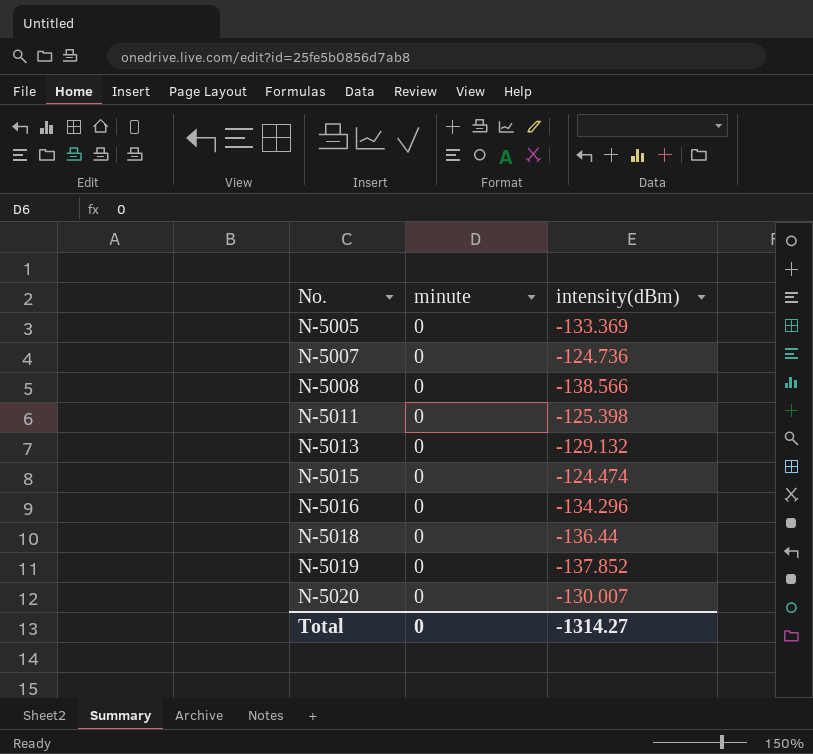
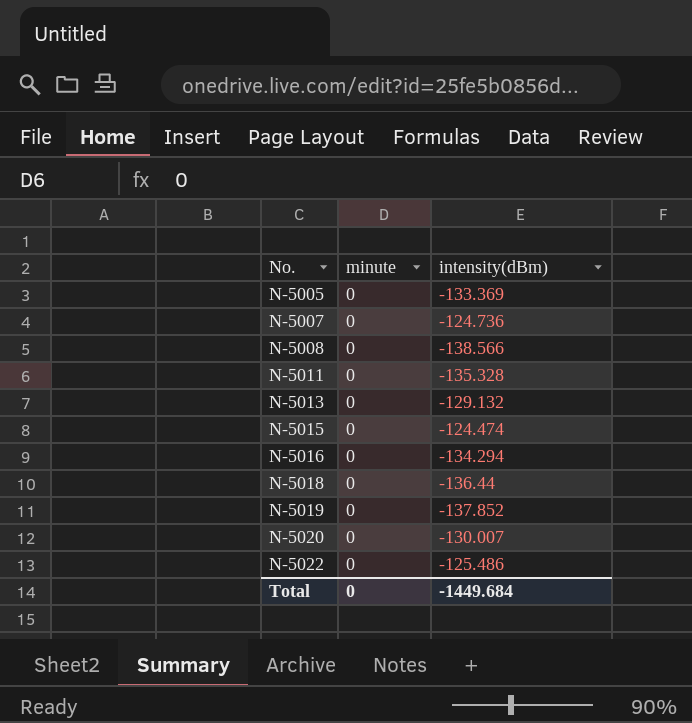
N-5011 | intensity(dBm): -125.398 -> -135.328
N-5016 | intensity(dBm): -134.296 -> -134.294
row N-5022: none -> 0 | -125.486
Total | intensity(dBm): -1314.27 -> -1449.684

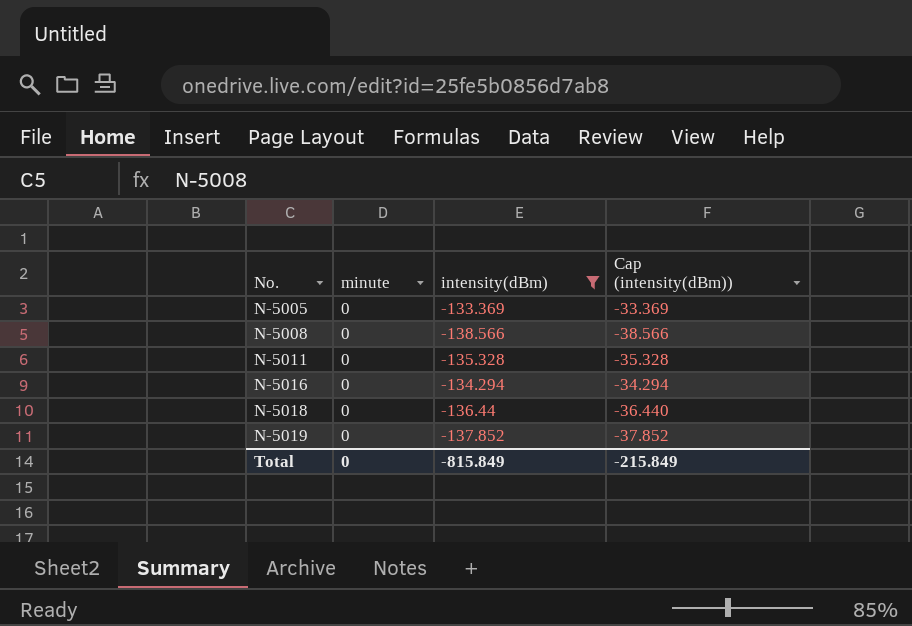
filter: none -> intensity(dBm) <= -133.369
column Cap (intensity(dBm)) | formula: none -> [intensity(dBm)] + 100
Total | intensity(dBm): -1449.684 -> -815.849

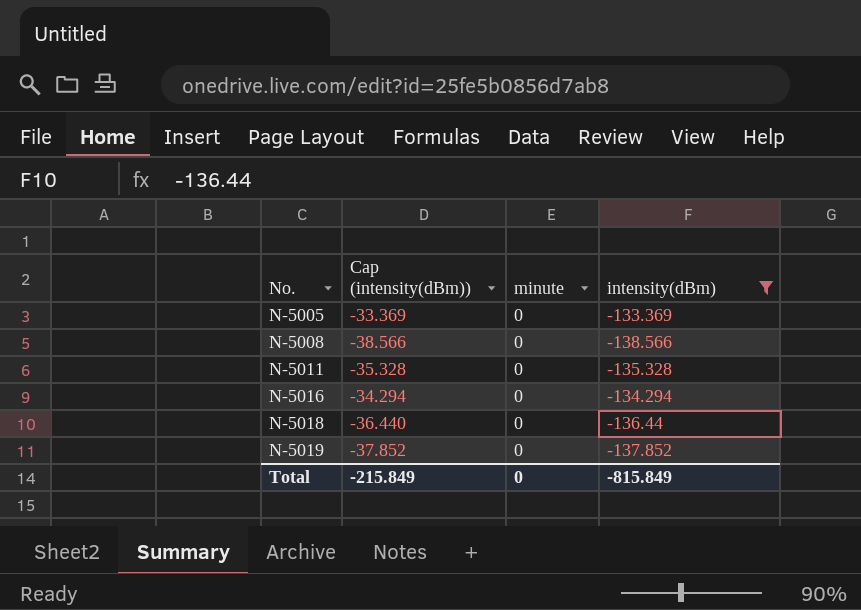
column Cap (intensity(dBm)) | position: 4 -> 2

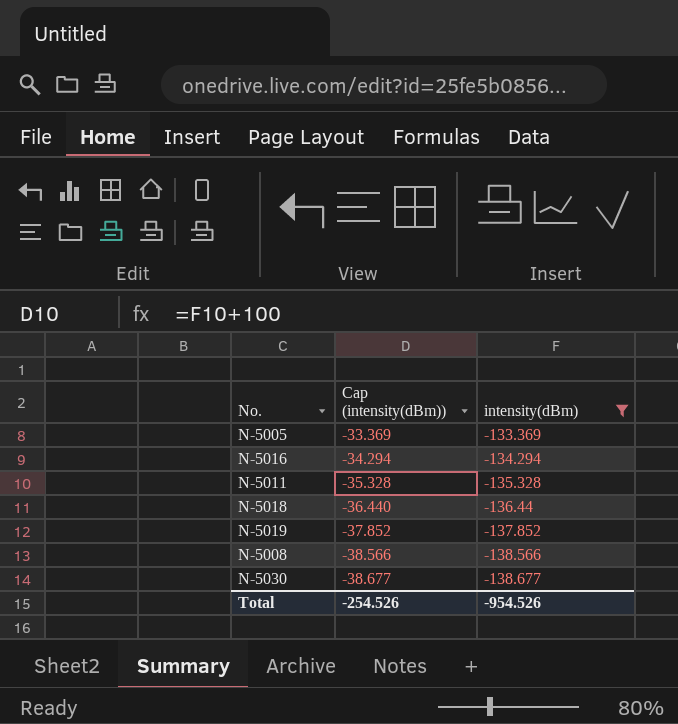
row order: No. ascending -> Cap (intensity(dBm)) descending
column minute | position: 3 -> none
row N-5030: none -> -38.677 | -138.677
Total | Cap (intensity(dBm)): -215.849 -> -254.526
Total | intensity(dBm): -815.849 -> -954.526

